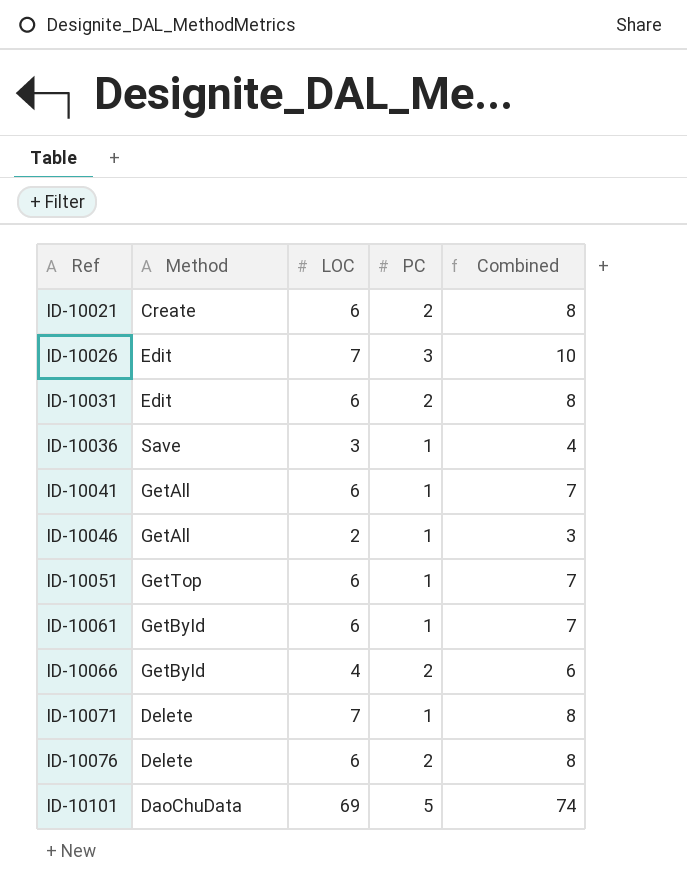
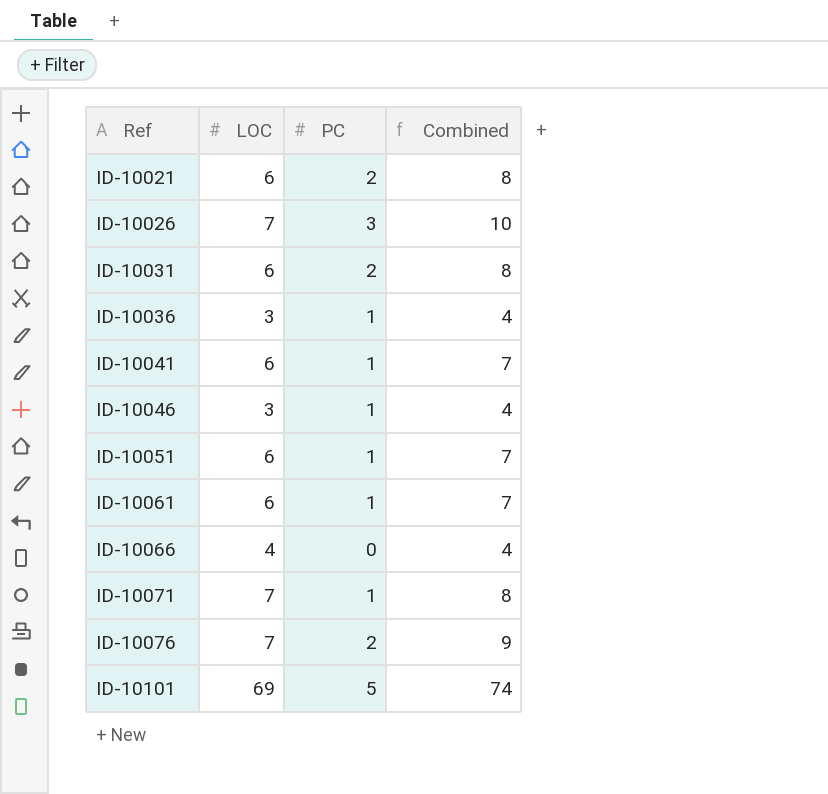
column Method | position: 2 -> none
ID-10046 | LOC: 2 -> 3
ID-10046 | Combined: 3 -> 4
ID-10066 | PC: 2 -> 0
ID-10066 | Combined: 6 -> 4
ID-10076 | LOC: 6 -> 7
ID-10076 | Combined: 8 -> 9

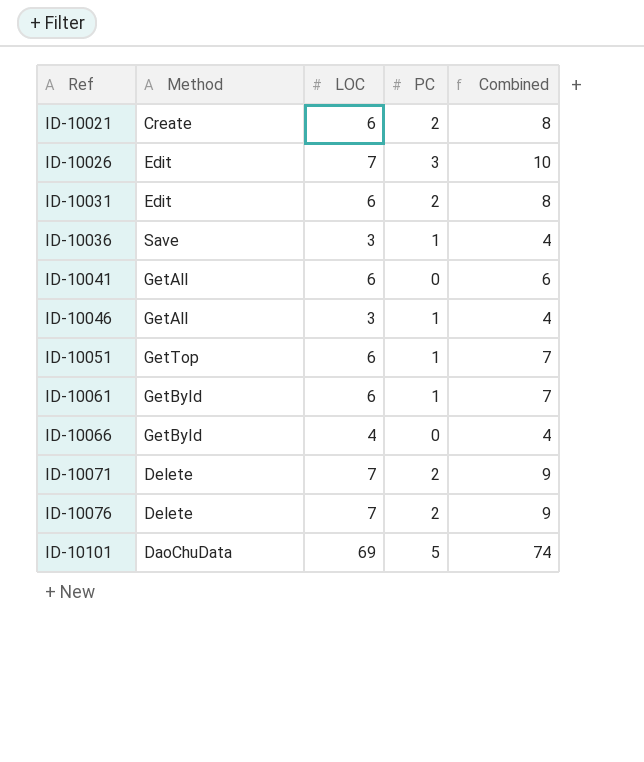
column Method | position: none -> 2
ID-10041 | PC: 1 -> 0
ID-10041 | Combined: 7 -> 6
ID-10071 | PC: 1 -> 2
ID-10071 | Combined: 8 -> 9

